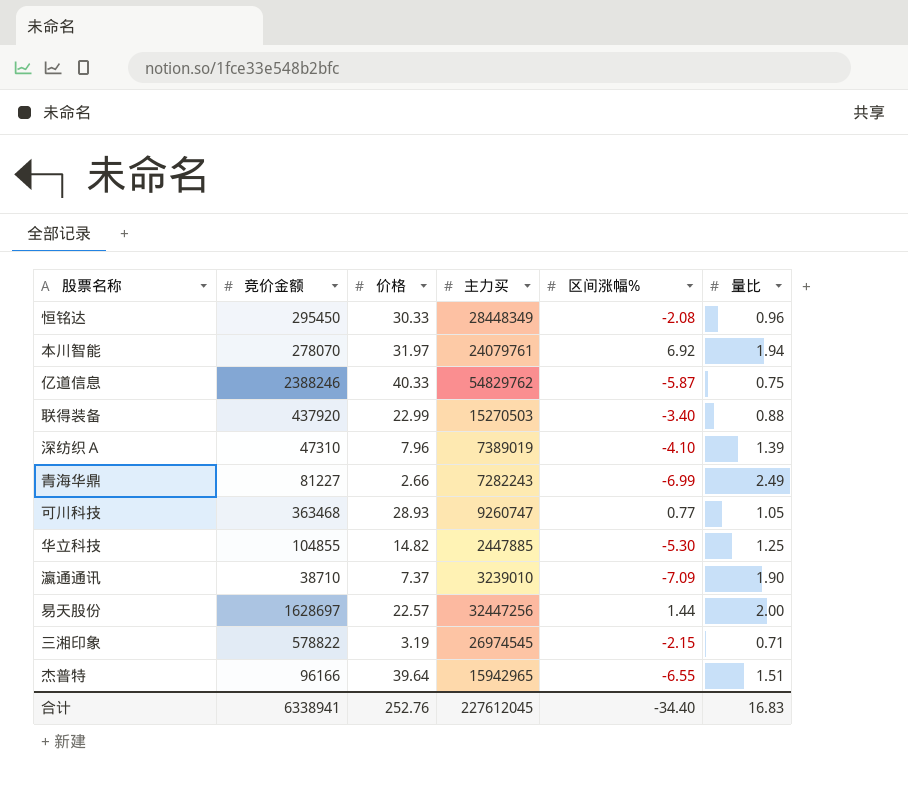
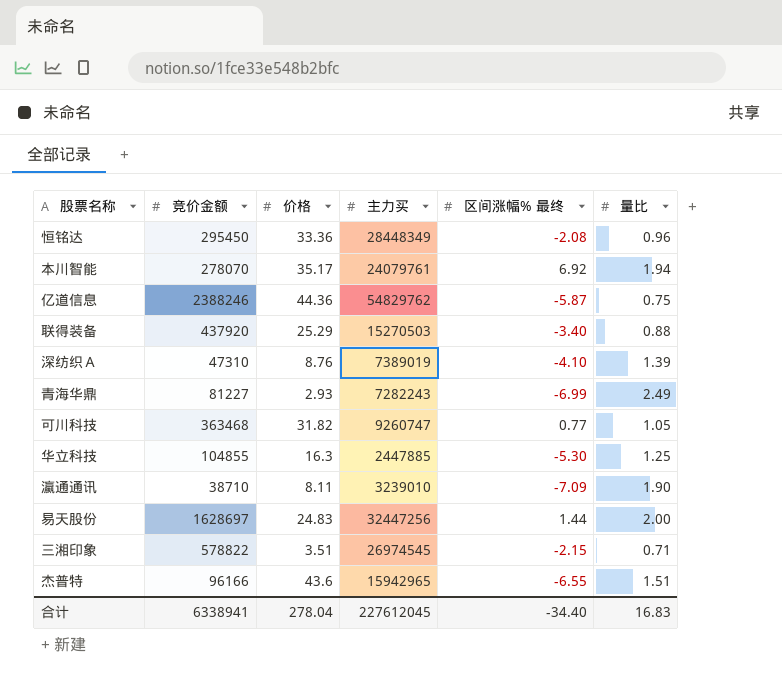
column name: 区间涨幅% -> 区间涨幅% 最终
恒铭达 | 价格: 30.33 -> 33.36
本川智能 | 价格: 31.97 -> 35.17
亿道信息 | 价格: 40.33 -> 44.36
联得装备 | 价格: 22.99 -> 25.29
深纺织Ａ | 价格: 7.96 -> 8.76
青海华鼎 | 价格: 2.66 -> 2.93
可川科技 | 价格: 28.93 -> 31.82
华立科技 | 价格: 14.82 -> 16.3
瀛通通讯 | 价格: 7.37 -> 8.11
易天股份 | 价格: 22.57 -> 24.83
三湘印象 | 价格: 3.19 -> 3.51
杰普特 | 价格: 39.64 -> 43.6
合计 | 价格: 252.76 -> 278.04

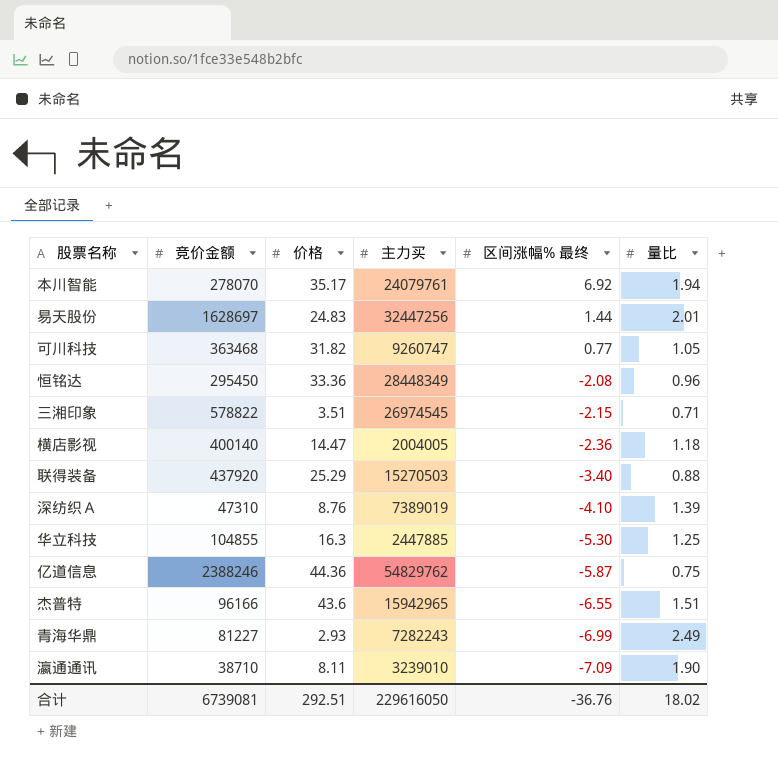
row order: none -> 区间涨幅% 最终 descending
易天股份 | 量比: 2.00 -> 2.01
row 横店影视: none -> 400140 | 14.47 | 2004005 | -2.36 | 1.18
合计 | 竞价金额: 6338941 -> 6739081
合计 | 价格: 278.04 -> 292.51
合计 | 主力买: 227612045 -> 229616050
合计 | 区间涨幅% 最终: -34.40 -> -36.76
合计 | 量比: 16.83 -> 18.02

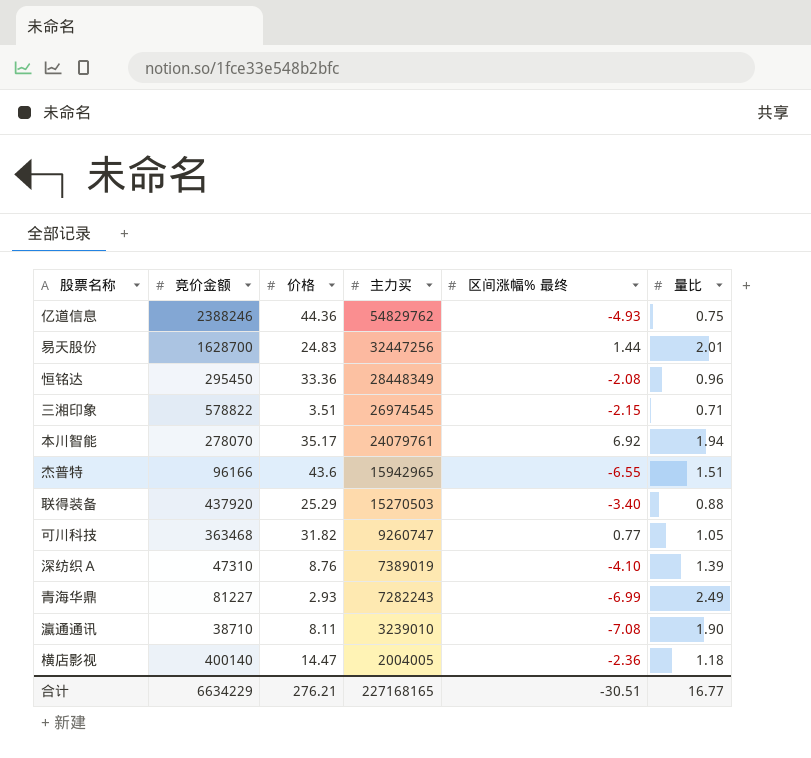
row order: 区间涨幅% 最终 descending -> 主力买 descending
row 华立科技: 104855 | 16.3 | 2447885 | -5.30 | 1.25 -> none
亿道信息 | 区间涨幅% 最终: -5.87 -> -4.93
易天股份 | 竞价金额: 1628697 -> 1628700
瀛通通讯 | 区间涨幅% 最终: -7.09 -> -7.08
合计 | 竞价金额: 6739081 -> 6634229
合计 | 价格: 292.51 -> 276.21
合计 | 主力买: 229616050 -> 227168165
合计 | 区间涨幅% 最终: -36.76 -> -30.51
合计 | 量比: 18.02 -> 16.77

